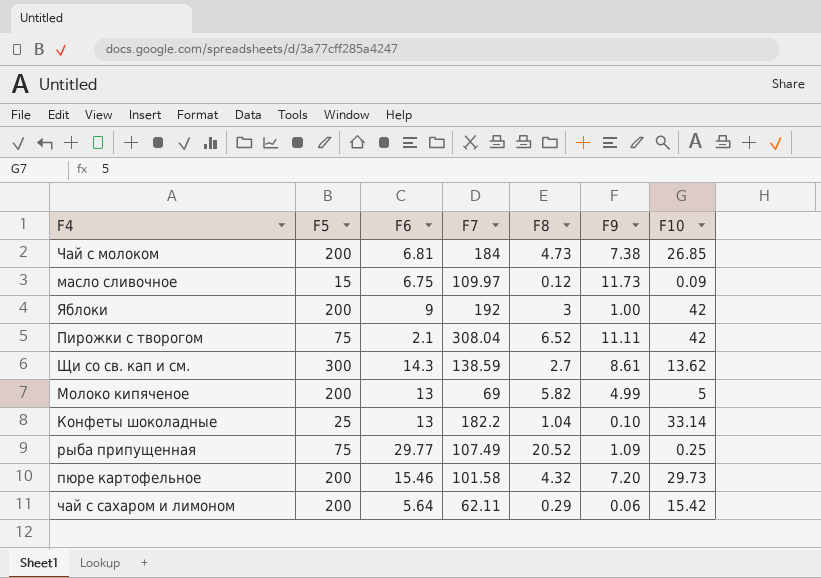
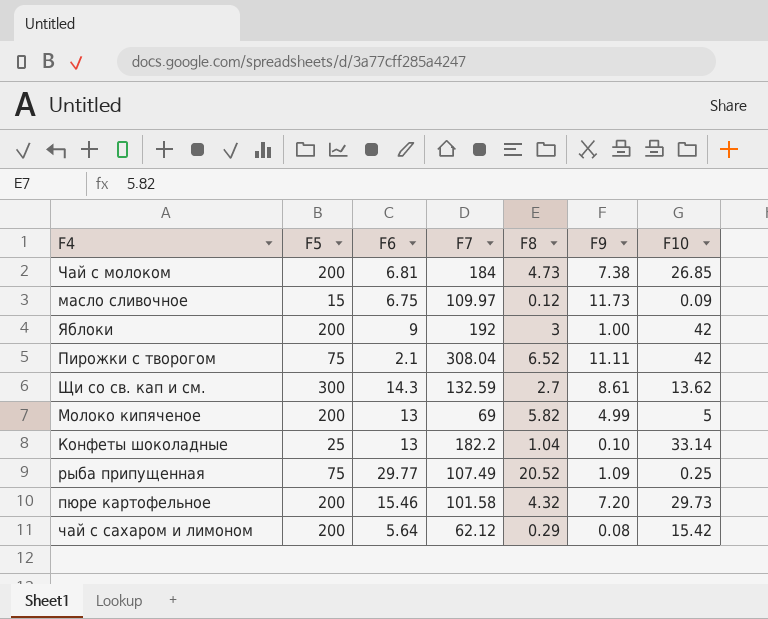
Щи со св. кап и см. | F7: 138.59 -> 132.59
чай с сахаром и лимоном | F7: 62.11 -> 62.12
чай с сахаром и лимоном | F9: 0.06 -> 0.08

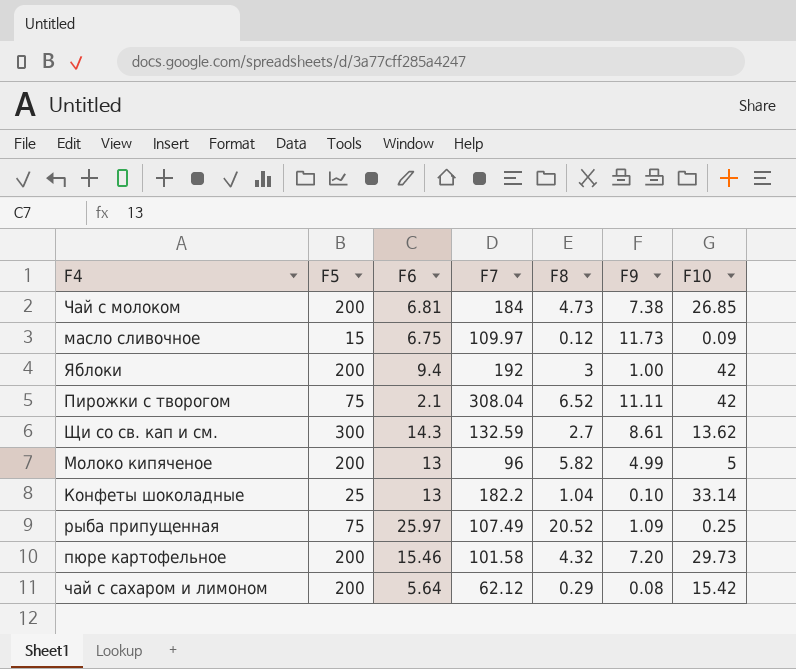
Яблоки | F6: 9 -> 9.4
Молоко кипяченое | F7: 69 -> 96
рыба припущенная | F6: 29.77 -> 25.97

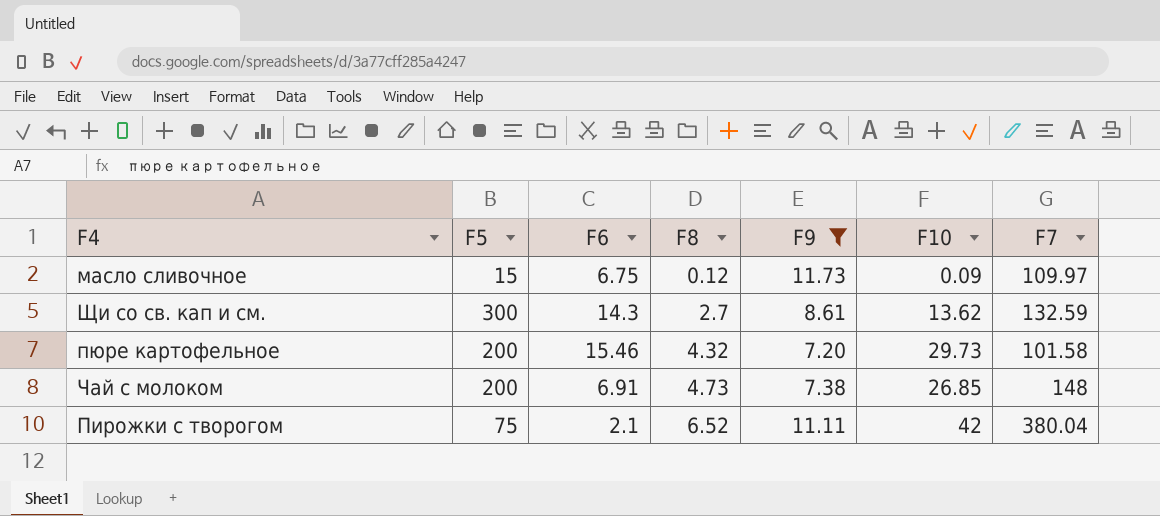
filter: none -> F9 >= 7.20
row order: none -> F8 ascending
column F7 | position: 4 -> 7
Чай с молоком | F6: 6.81 -> 6.91
Чай с молоком | F7: 184 -> 148
Пирожки с творогом | F7: 308.04 -> 380.04

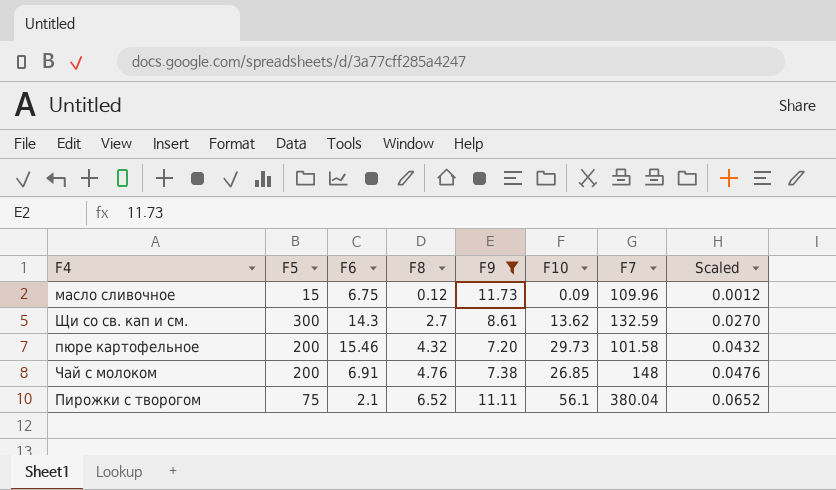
column Scaled | formula: none -> [F8] * 0.01
масло сливочное | F7: 109.97 -> 109.96
Чай с молоком | F8: 4.73 -> 4.76
Пирожки с творогом | F10: 42 -> 56.1

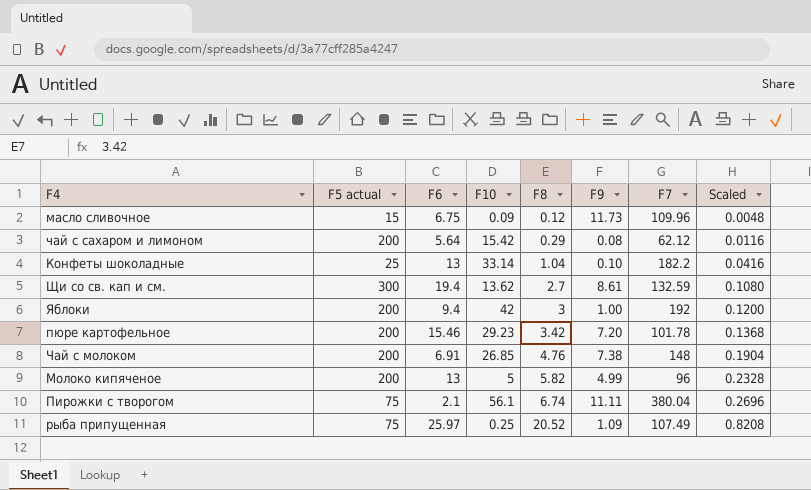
filter: F9 >= 7.20 -> none
column name: F5 -> F5 actual
column F10 | position: 6 -> 4
column Scaled | formula: [F8] * 0.01 -> [F8] * 0.04
Щи со св. кап и см. | F6: 14.3 -> 19.4
пюре картофельное | F10: 29.73 -> 29.23
пюре картофельное | F8: 4.32 -> 3.42
пюре картофельное | F7: 101.58 -> 101.78
Пирожки с творогом | F8: 6.52 -> 6.74

